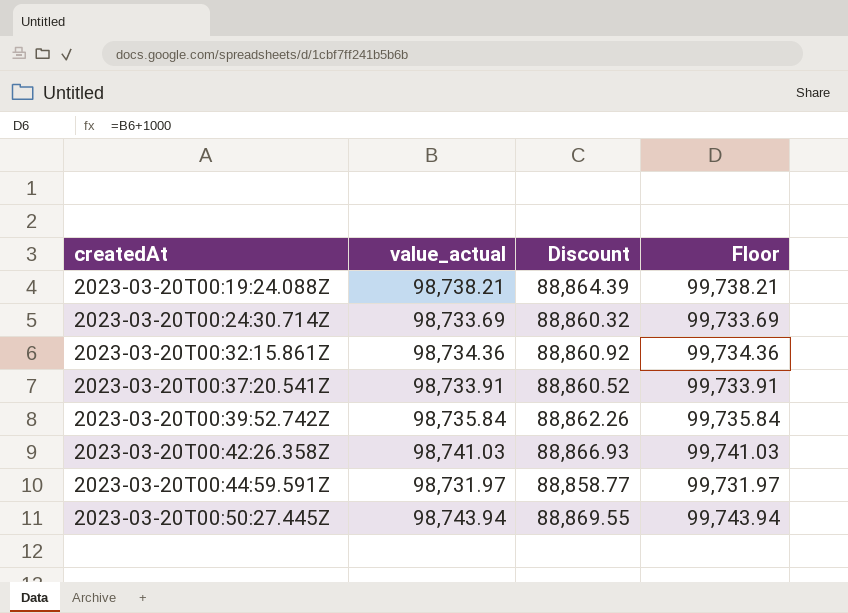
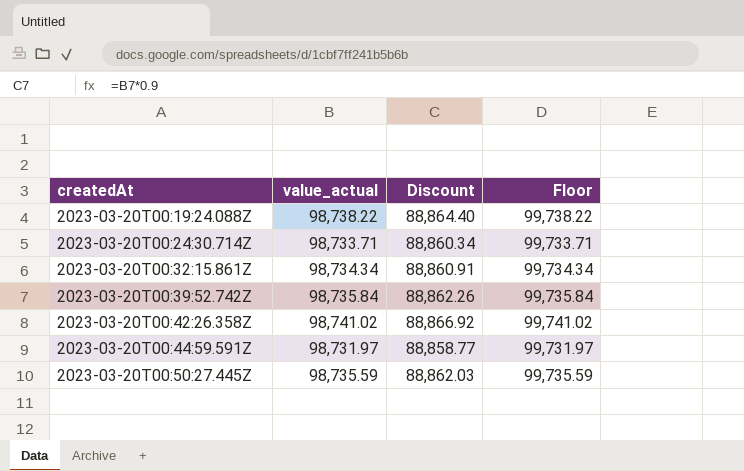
row 2023-03-20T00:37:20.541Z: 98,733.91 | 88,860.52 | 99,733.91 -> none
2023-03-20T00:19:24.088Z | value_actual: 98,738.21 -> 98,738.22
2023-03-20T00:19:24.088Z | Discount: 88,864.39 -> 88,864.40
2023-03-20T00:19:24.088Z | Floor: 99,738.21 -> 99,738.22
2023-03-20T00:24:30.714Z | value_actual: 98,733.69 -> 98,733.71
2023-03-20T00:24:30.714Z | Discount: 88,860.32 -> 88,860.34
2023-03-20T00:24:30.714Z | Floor: 99,733.69 -> 99,733.71
2023-03-20T00:32:15.861Z | value_actual: 98,734.36 -> 98,734.34
2023-03-20T00:32:15.861Z | Discount: 88,860.92 -> 88,860.91
2023-03-20T00:32:15.861Z | Floor: 99,734.36 -> 99,734.34
2023-03-20T00:42:26.358Z | value_actual: 98,741.03 -> 98,741.02
2023-03-20T00:42:26.358Z | Discount: 88,866.93 -> 88,866.92
2023-03-20T00:42:26.358Z | Floor: 99,741.03 -> 99,741.02
2023-03-20T00:50:27.445Z | value_actual: 98,743.94 -> 98,735.59
2023-03-20T00:50:27.445Z | Discount: 88,869.55 -> 88,862.03
2023-03-20T00:50:27.445Z | Floor: 99,743.94 -> 99,735.59

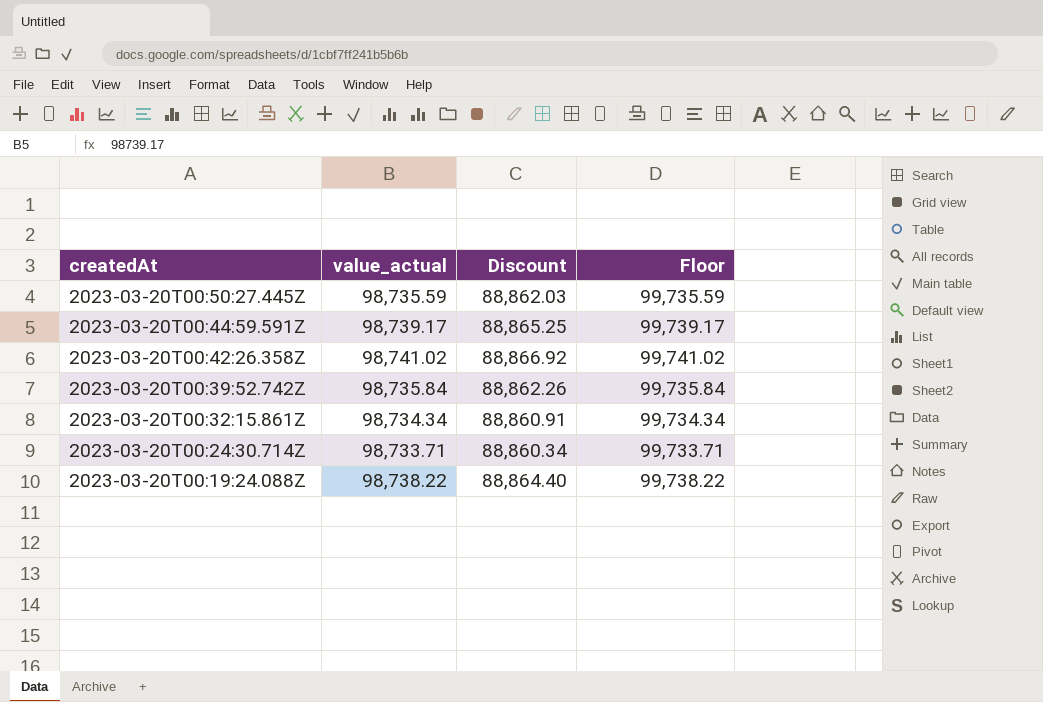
row order: createdAt ascending -> createdAt descending
2023-03-20T00:44:59.591Z | value_actual: 98,731.97 -> 98,739.17
2023-03-20T00:44:59.591Z | Discount: 88,858.77 -> 88,865.25
2023-03-20T00:44:59.591Z | Floor: 99,731.97 -> 99,739.17

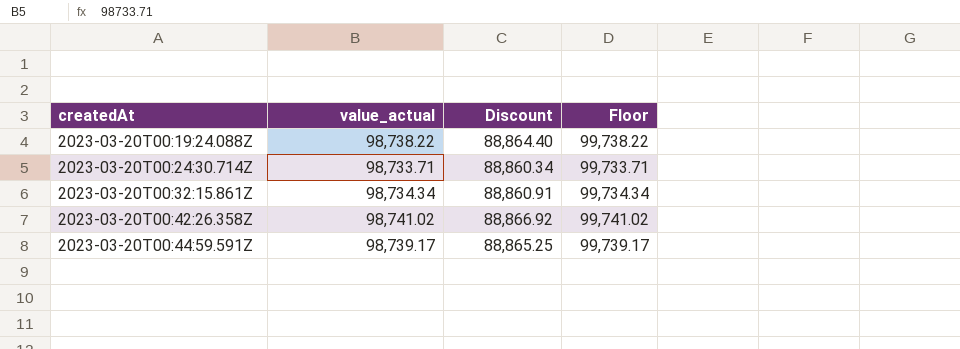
row order: createdAt descending -> createdAt ascending
row 2023-03-20T00:50:27.445Z: 98,735.59 | 88,862.03 | 99,735.59 -> none
row 2023-03-20T00:39:52.742Z: 98,735.84 | 88,862.26 | 99,735.84 -> none

